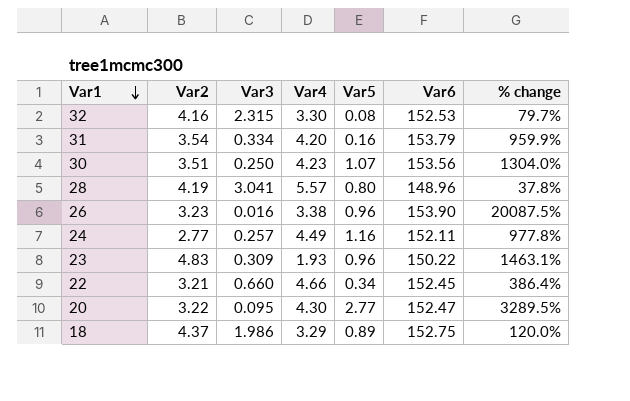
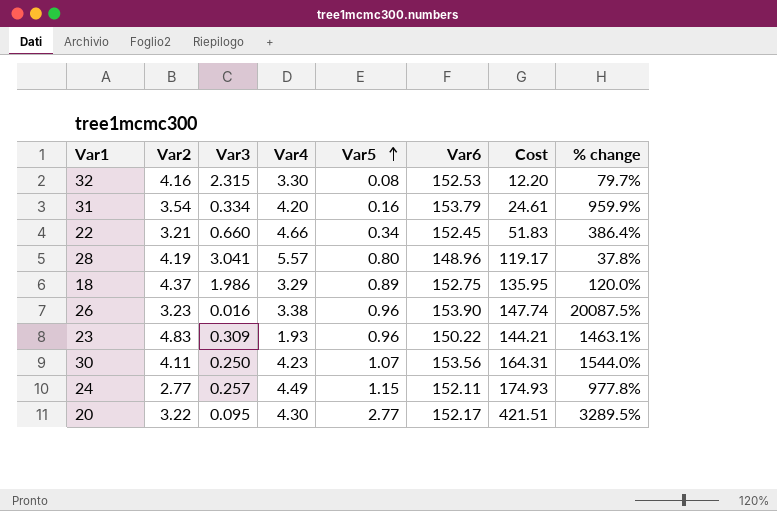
row order: Var1 descending -> Var5 ascending
column Cost | formula: none -> [Var5] * [Var6]
30 | Var2: 3.51 -> 4.11
30 | % change: 1304.0% -> 1544.0%
24 | Var5: 1.16 -> 1.15
20 | Var6: 152.47 -> 152.17

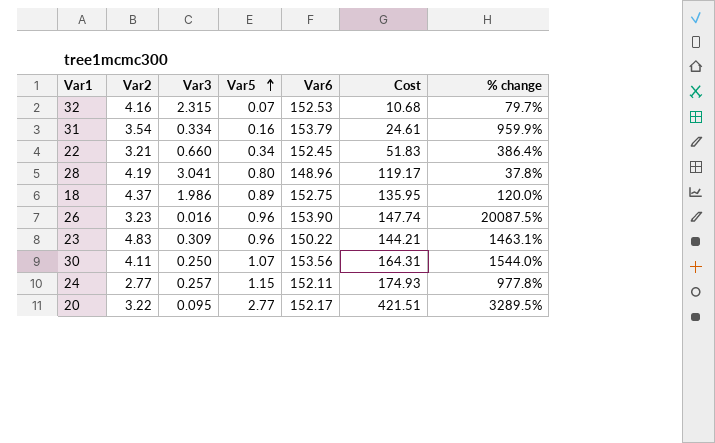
column Var4 | position: 4 -> none
32 | Var5: 0.08 -> 0.07
32 | Cost: 12.20 -> 10.68

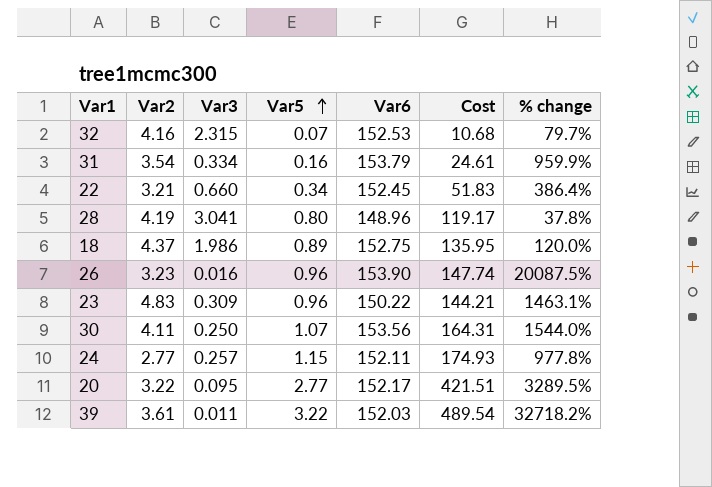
row 39: none -> 3.61 | 0.011 | 3.22 | 152.03 | 489.54 | 32718.2%

